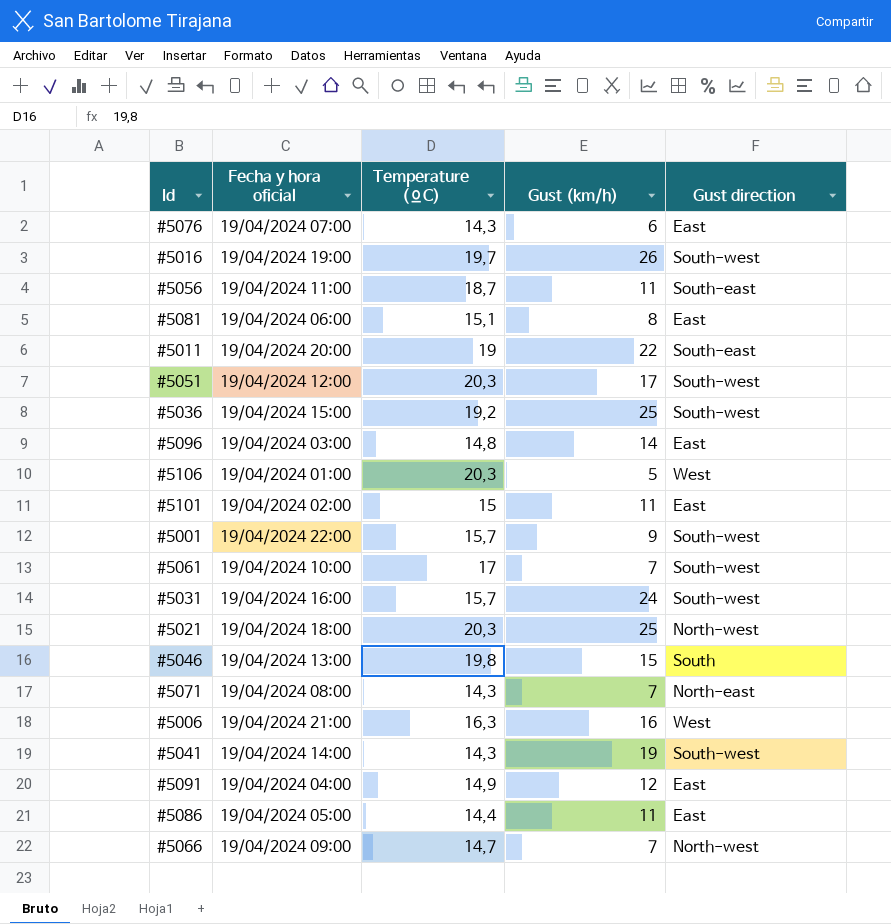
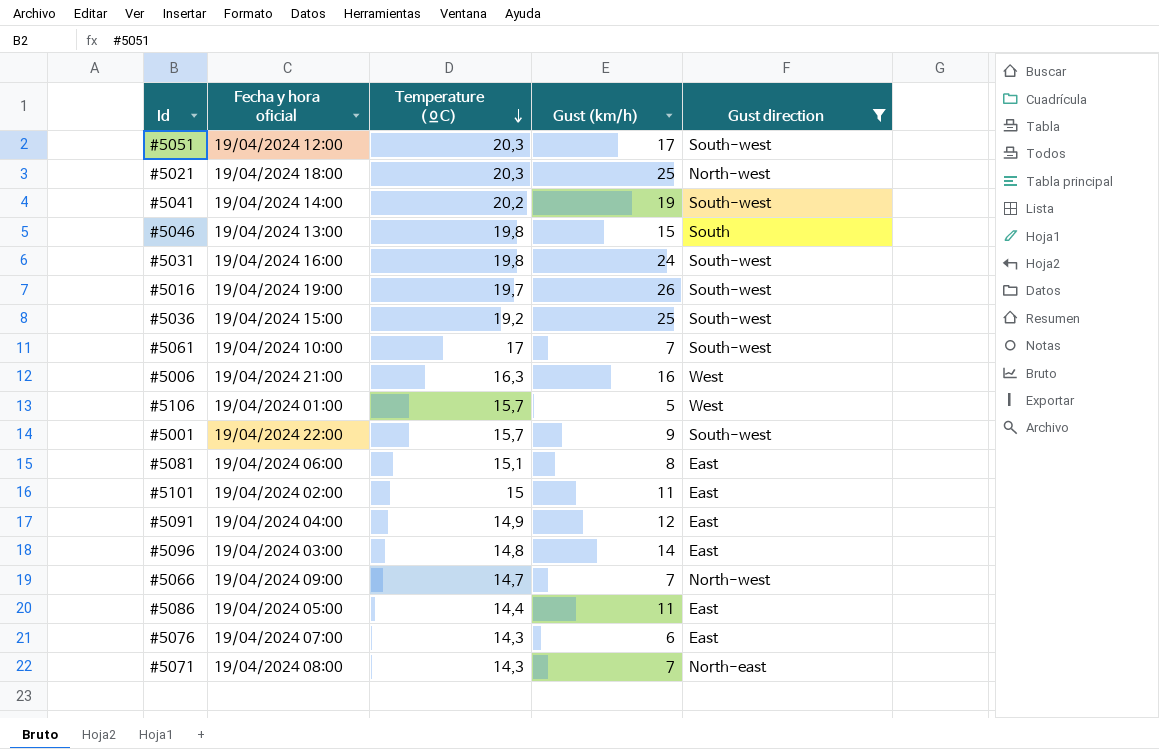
filter: none -> Gust direction != South-east
row order: none -> Temperature (ºC) descending
#5041 | Temperature (ºC): 14,3 -> 20,2
#5031 | Temperature (ºC): 15,7 -> 19,8
#5106 | Temperature (ºC): 20,3 -> 15,7

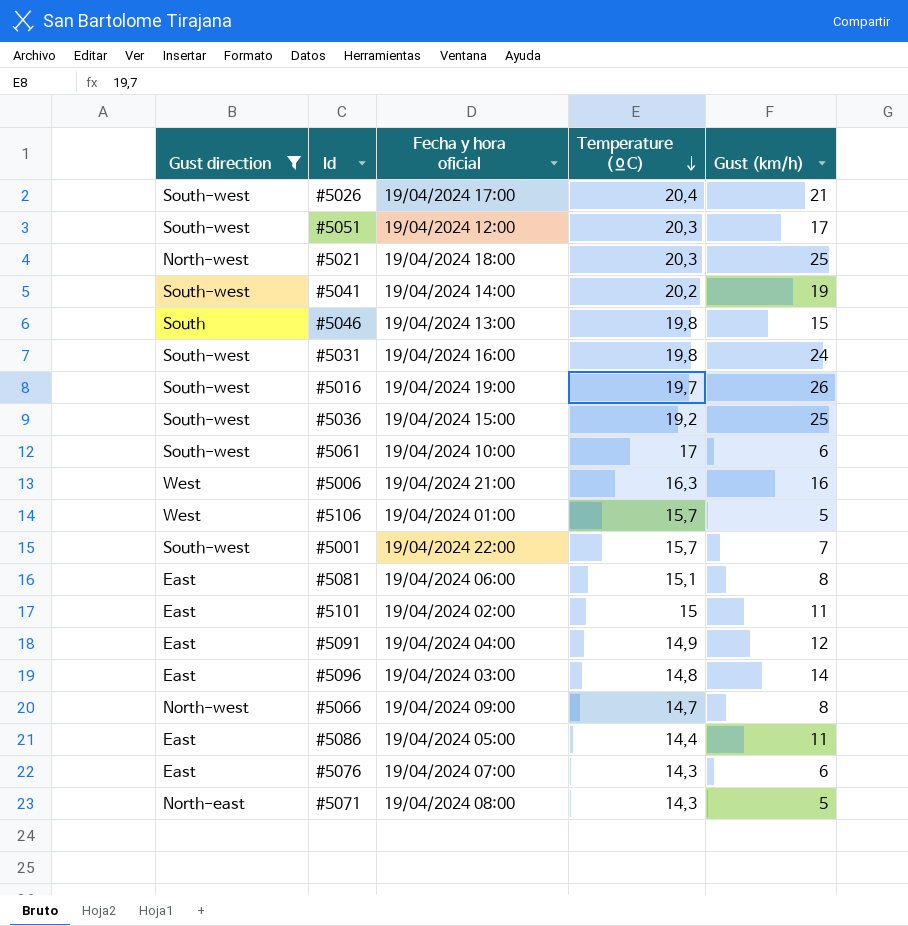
column Gust direction | position: 5 -> 1
row #5026: none -> South-west | 19/04/2024 17:00 | 20,4 | 21
#5061 | Gust (km/h): 7 -> 6
#5001 | Gust (km/h): 9 -> 7
#5066 | Gust (km/h): 7 -> 8
#5071 | Gust (km/h): 7 -> 5

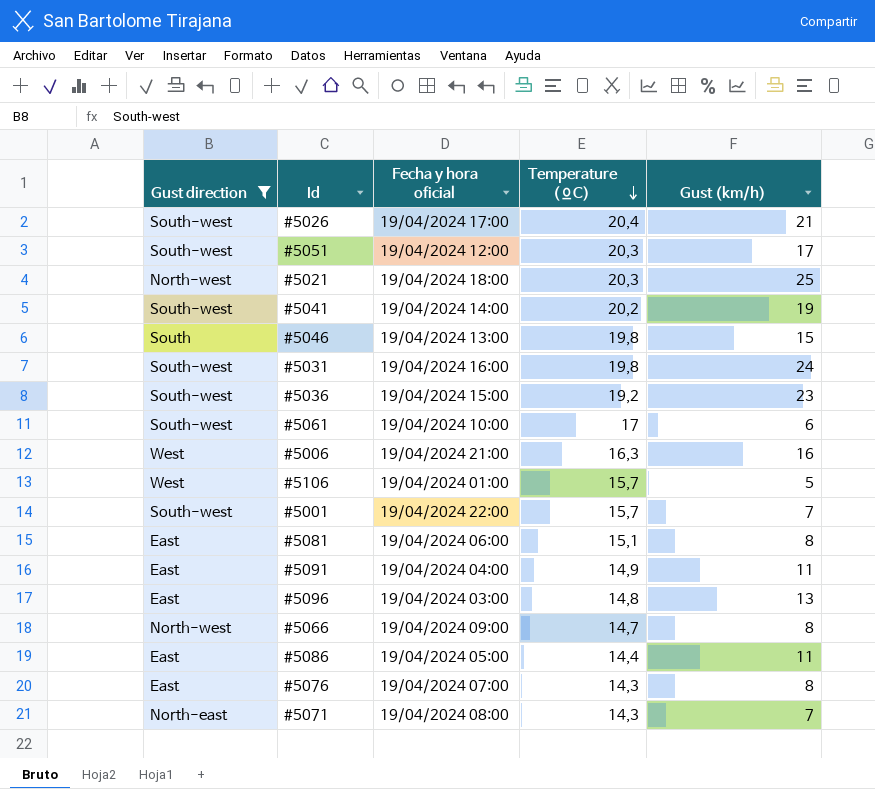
row #5016: South-west | 19/04/2024 19:00 | 19,7 | 26 -> none
row #5101: East | 19/04/2024 02:00 | 15 | 11 -> none
#5036 | Gust (km/h): 25 -> 23
#5091 | Gust (km/h): 12 -> 11
#5096 | Gust (km/h): 14 -> 13
#5076 | Gust (km/h): 6 -> 8
#5071 | Gust (km/h): 5 -> 7

